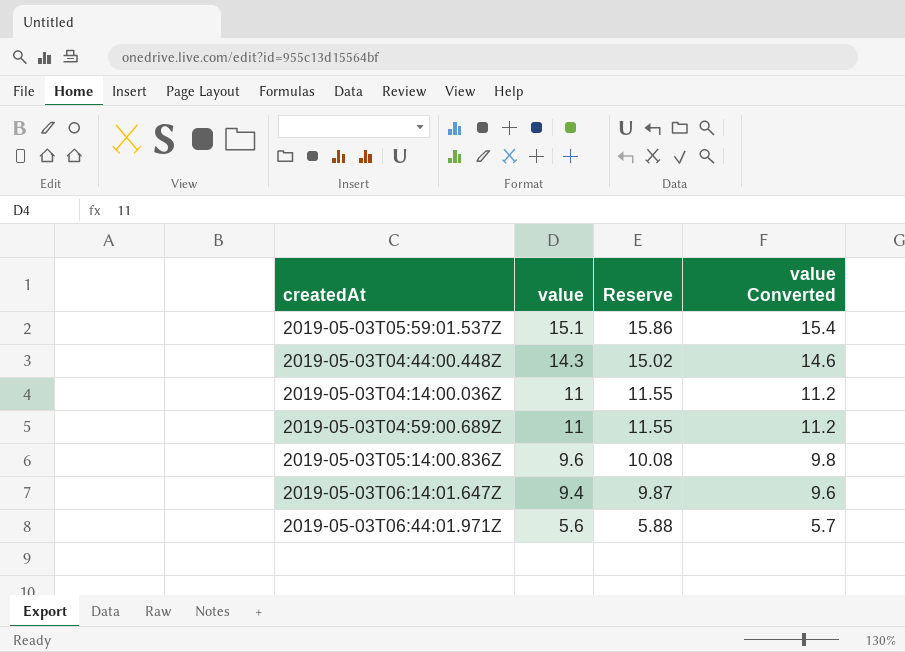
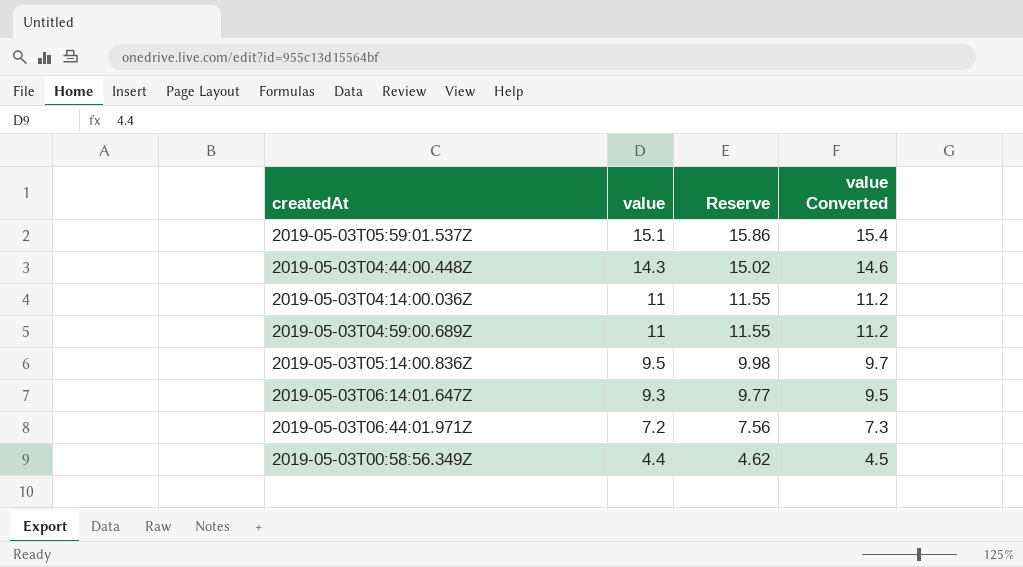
2019-05-03T05:14:00.836Z | value: 9.6 -> 9.5
2019-05-03T05:14:00.836Z | Reserve: 10.08 -> 9.98
2019-05-03T05:14:00.836Z | value Converted: 9.8 -> 9.7
2019-05-03T06:14:01.647Z | value: 9.4 -> 9.3
2019-05-03T06:14:01.647Z | Reserve: 9.87 -> 9.77
2019-05-03T06:14:01.647Z | value Converted: 9.6 -> 9.5
2019-05-03T06:44:01.971Z | value: 5.6 -> 7.2
2019-05-03T06:44:01.971Z | Reserve: 5.88 -> 7.56
2019-05-03T06:44:01.971Z | value Converted: 5.7 -> 7.3
row 2019-05-03T00:58:56.349Z: none -> 4.4 | 4.62 | 4.5

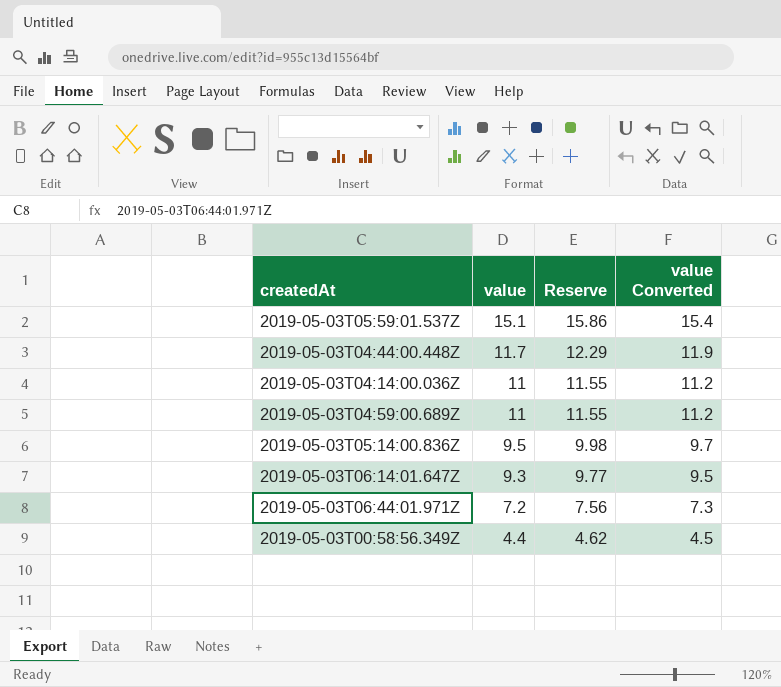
2019-05-03T04:44:00.448Z | value: 14.3 -> 11.7
2019-05-03T04:44:00.448Z | Reserve: 15.02 -> 12.29
2019-05-03T04:44:00.448Z | value Converted: 14.6 -> 11.9

